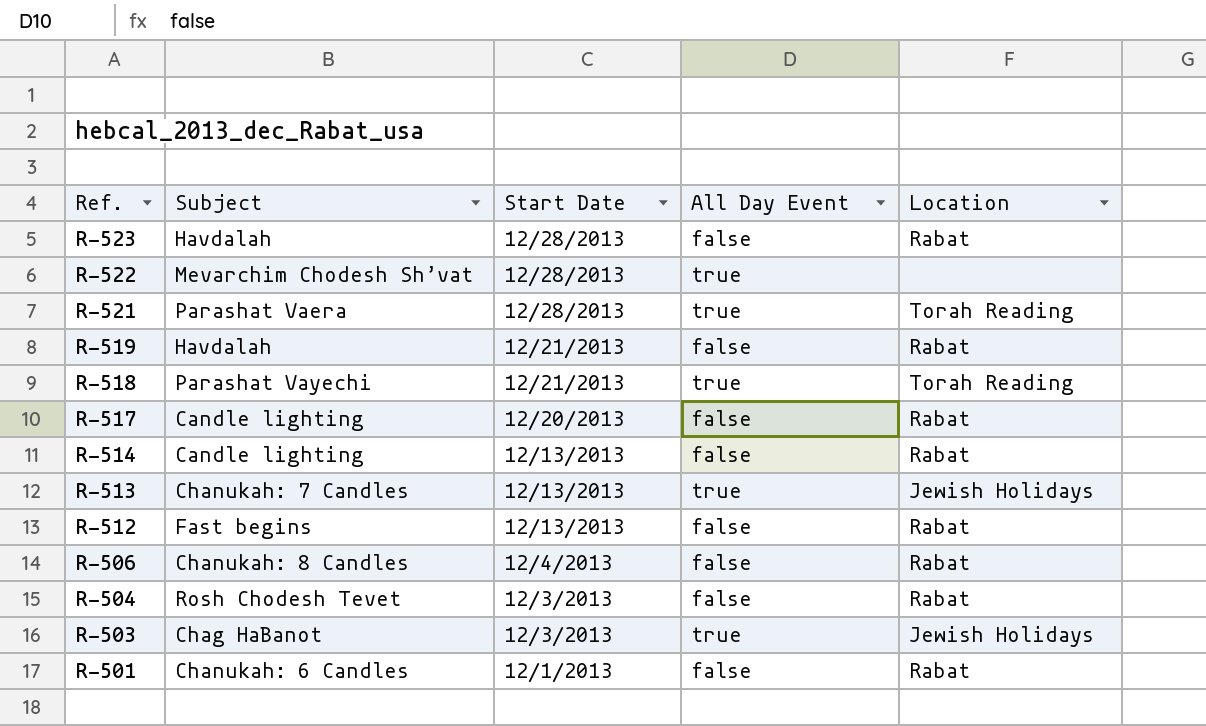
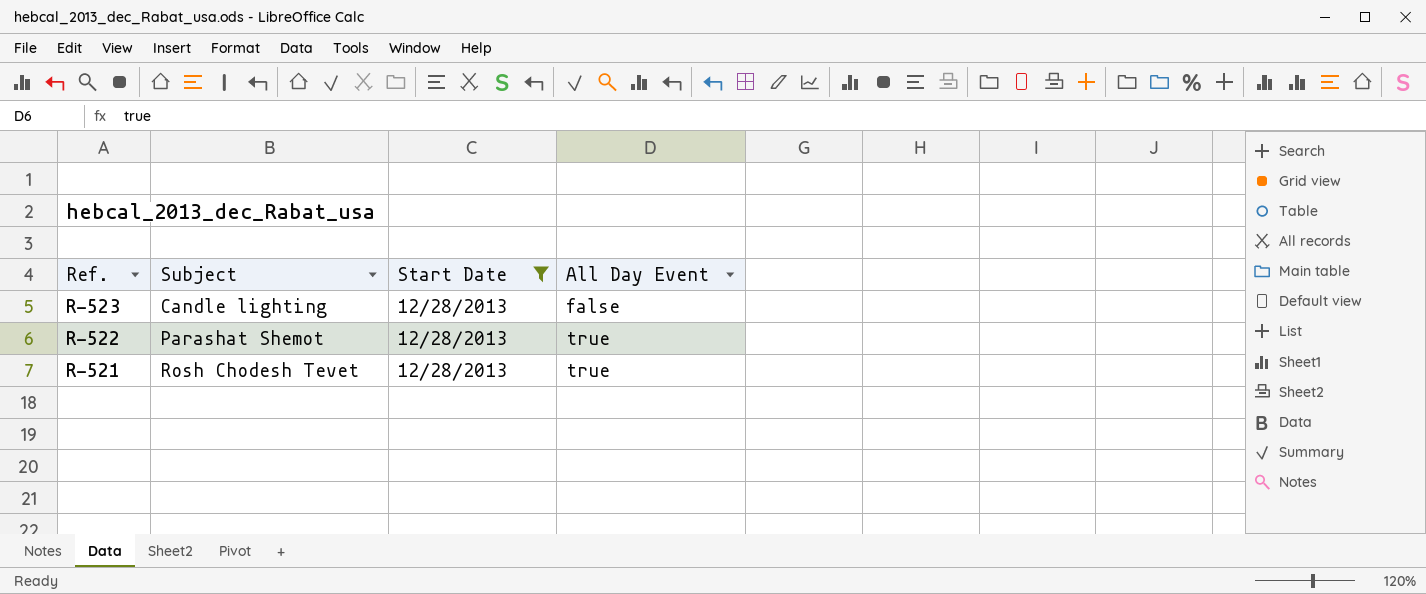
filter: none -> Start Date = 12/28/2013
column Location | position: 5 -> none
R-523 | Subject: Havdalah -> Candle lighting
R-522 | Subject: Mevarchim Chodesh Sh’vat -> Parashat Shemot
R-521 | Subject: Parashat Vaera -> Rosh Chodesh Tevet

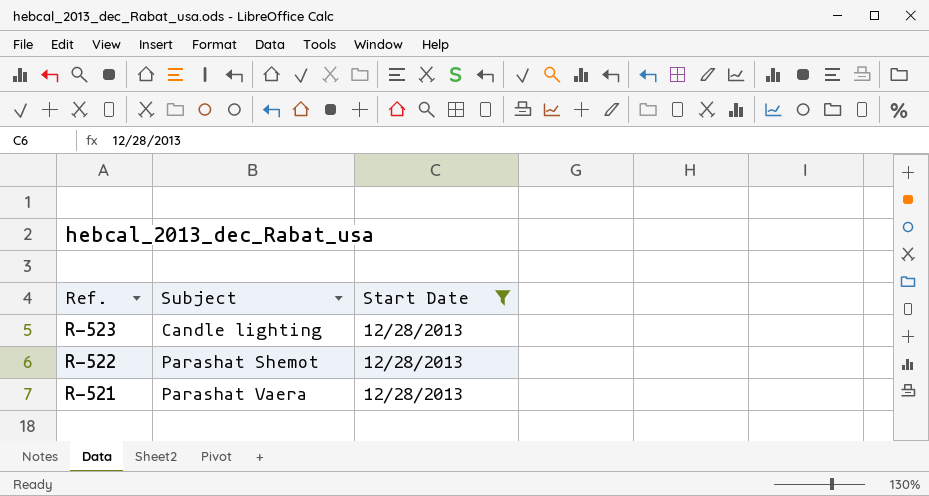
column All Day Event | position: 4 -> none
R-521 | Subject: Rosh Chodesh Tevet -> Parashat Vaera

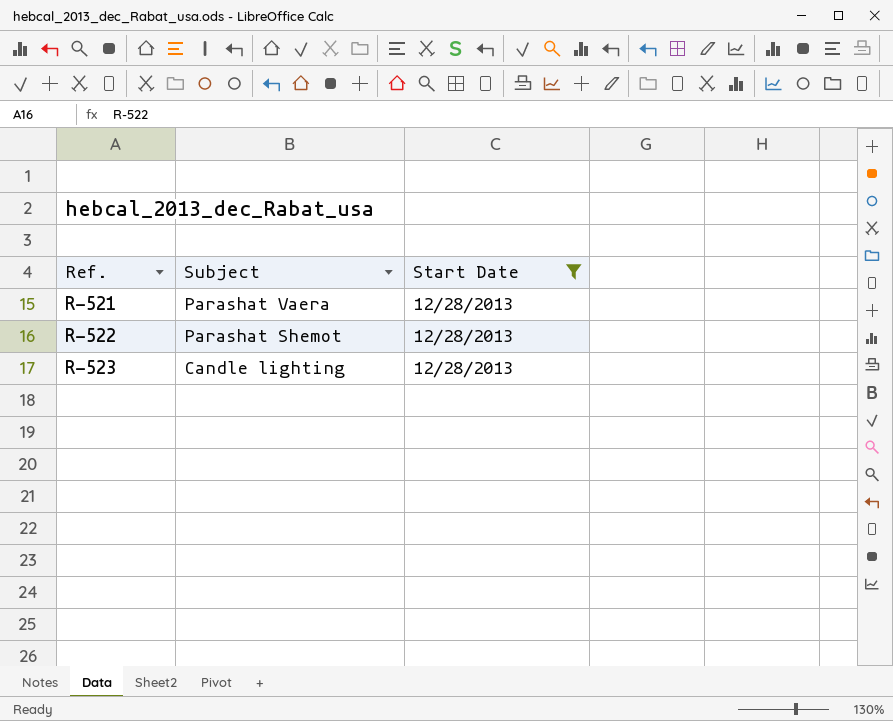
row order: Ref. descending -> Ref. ascending

